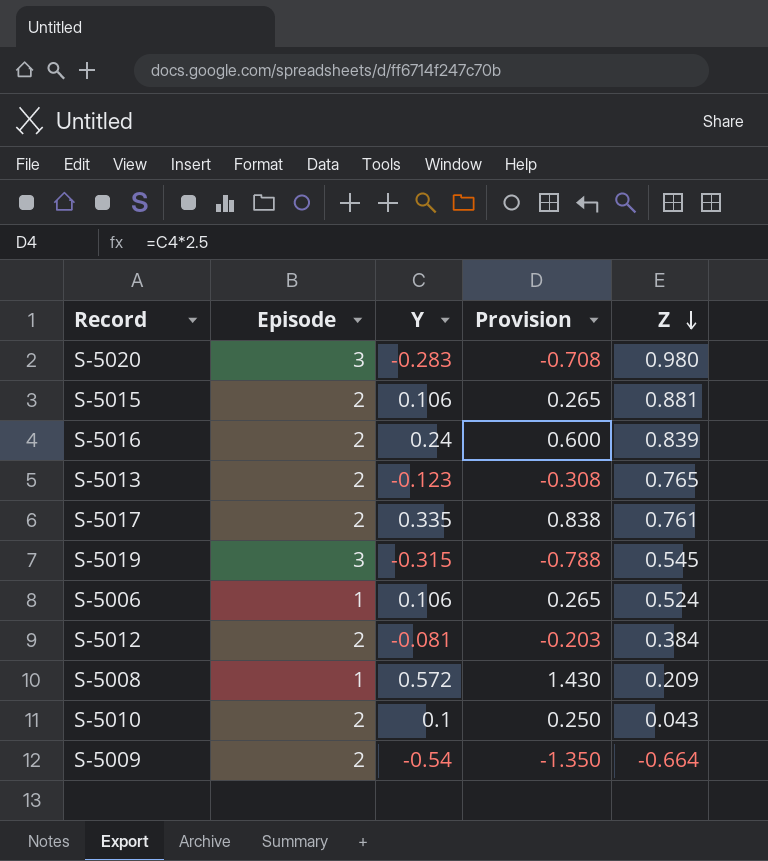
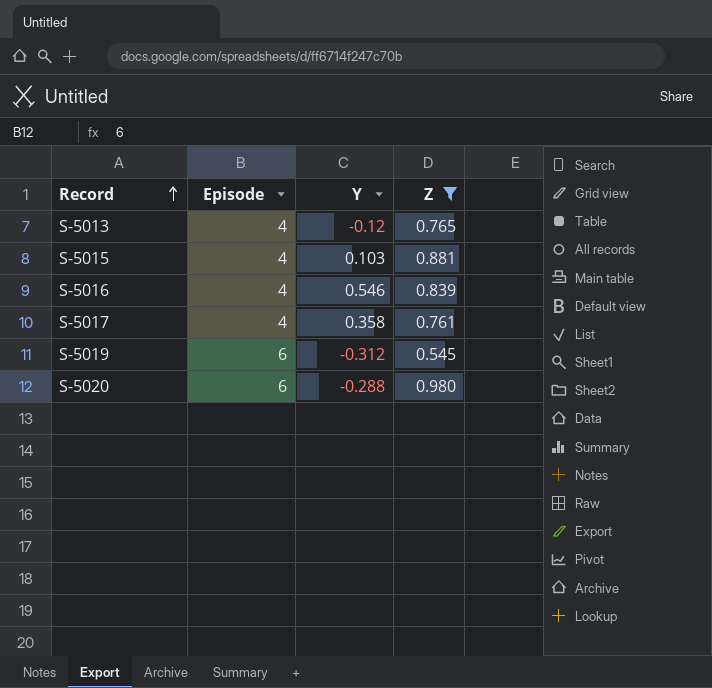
filter: none -> Z >= 0.545
row order: Z descending -> Record ascending
column Provision | formula: [Y] * 2.5 -> none
S-5013 | Episode: 2 -> 4
S-5013 | Y: -0.123 -> -0.12
S-5015 | Episode: 2 -> 4
S-5015 | Y: 0.106 -> 0.103
S-5016 | Episode: 2 -> 4
S-5016 | Y: 0.24 -> 0.546
S-5017 | Episode: 2 -> 4
S-5017 | Y: 0.335 -> 0.358
S-5019 | Episode: 3 -> 6
S-5019 | Y: -0.315 -> -0.312
S-5020 | Episode: 3 -> 6
S-5020 | Y: -0.283 -> -0.288

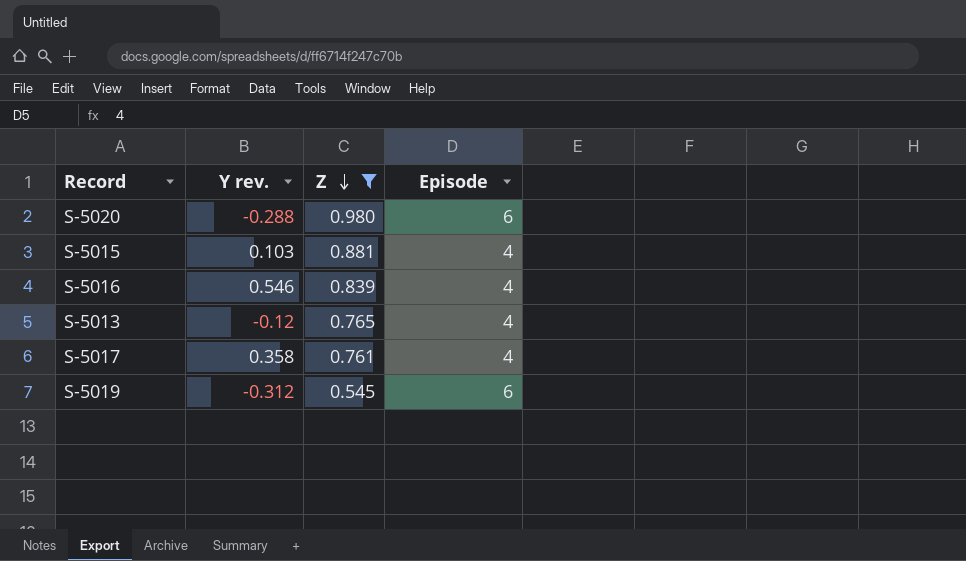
row order: Record ascending -> Z descending
column name: Y -> Y rev.
column Episode | position: 2 -> 4

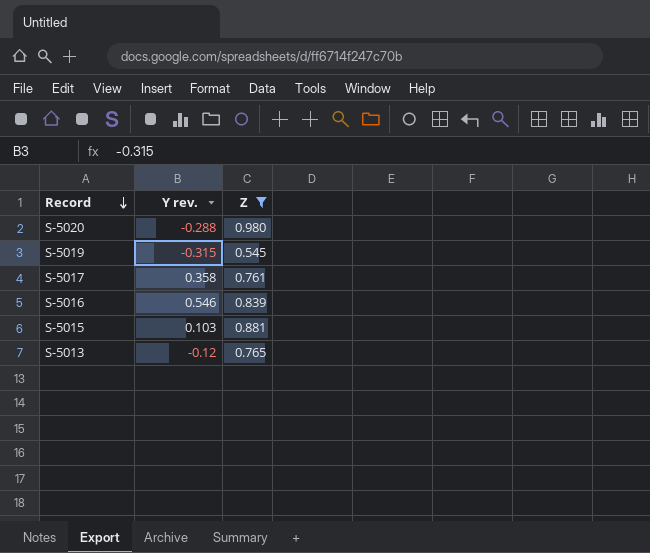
row order: Z descending -> Record descending
column Episode | position: 4 -> none
S-5019 | Y rev.: -0.312 -> -0.315

